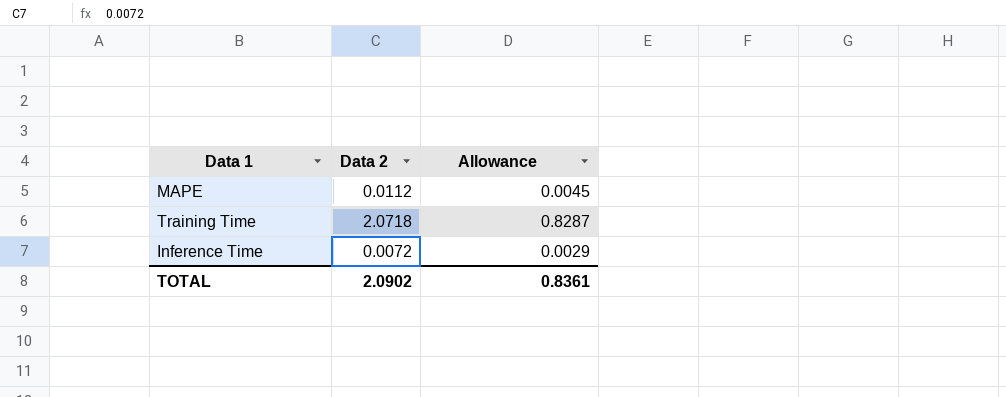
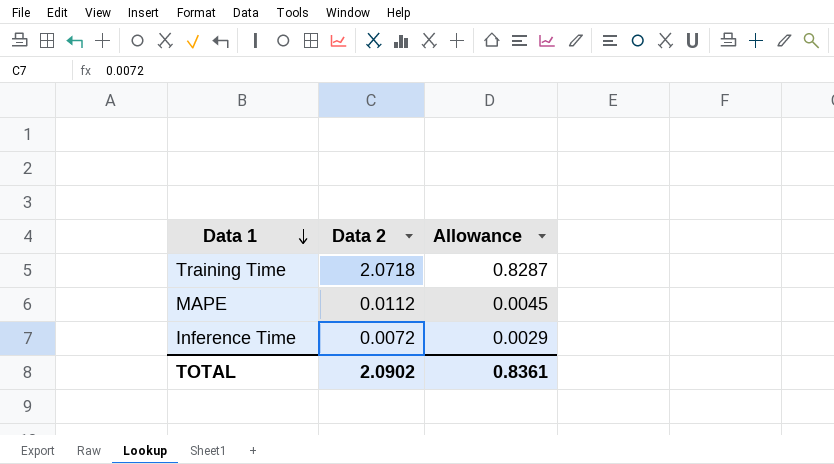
row order: none -> Data 1 descending

